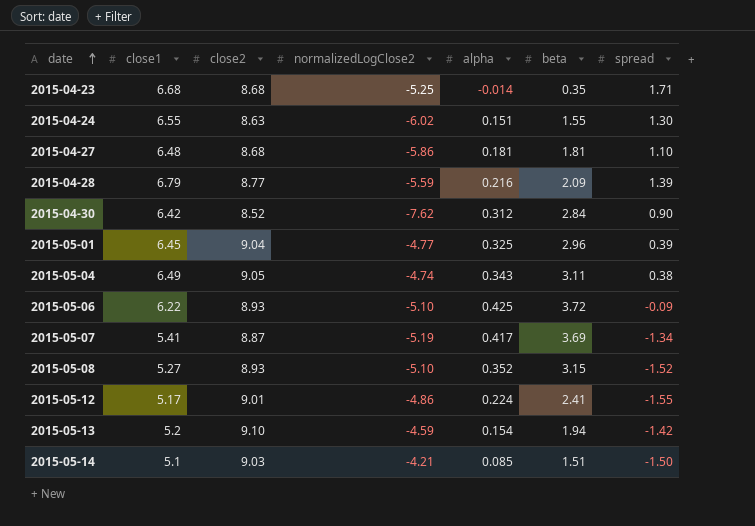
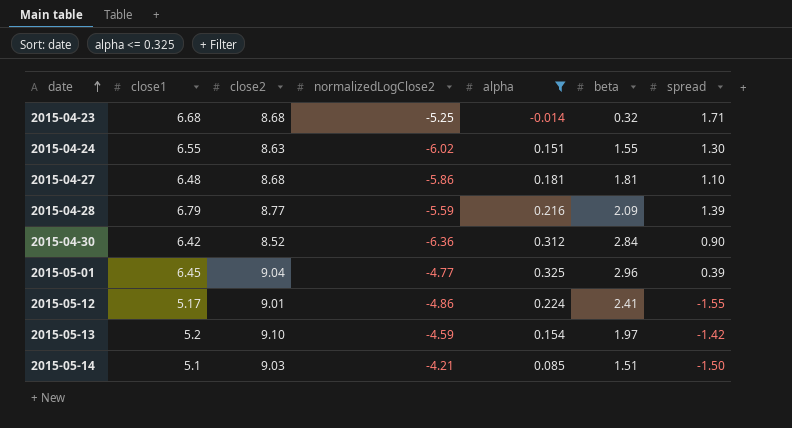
filter: none -> alpha <= 0.325
2015-04-23 | beta: 0.35 -> 0.32
2015-04-30 | normalizedLogClose2: -7.62 -> -6.36
2015-05-13 | beta: 1.94 -> 1.97

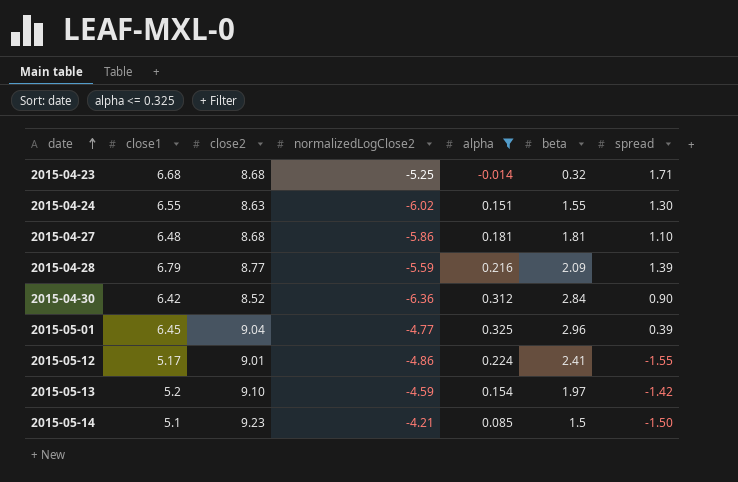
2015-05-14 | close2: 9.03 -> 9.23
2015-05-14 | beta: 1.51 -> 1.5

